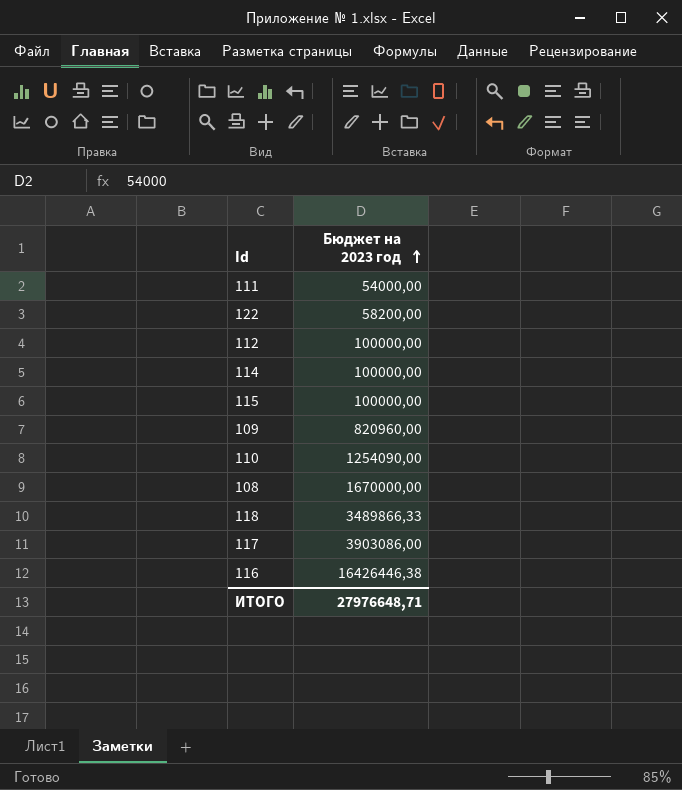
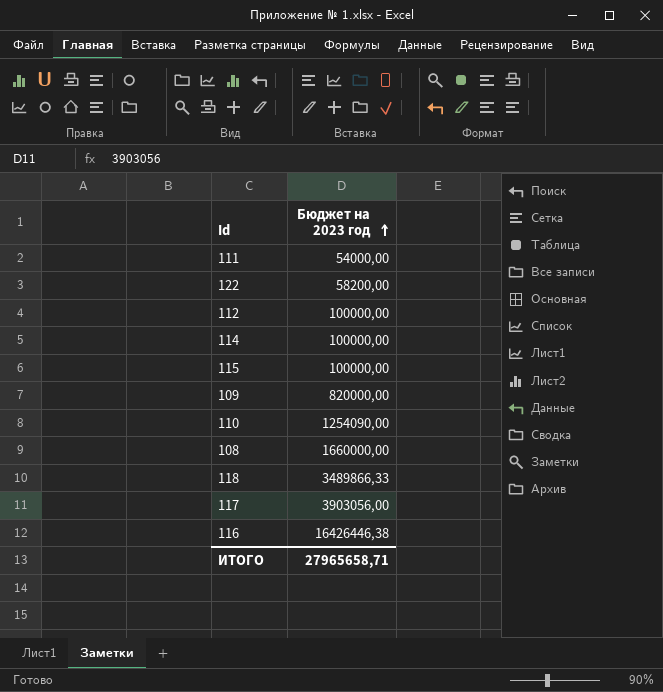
109 | Бюджет на 2023 год: 820960,00 -> 820000,00
108 | Бюджет на 2023 год: 1670000,00 -> 1660000,00
117 | Бюджет на 2023 год: 3903086,00 -> 3903056,00
ИТОГО | Бюджет на 2023 год: 27976648,71 -> 27965658,71

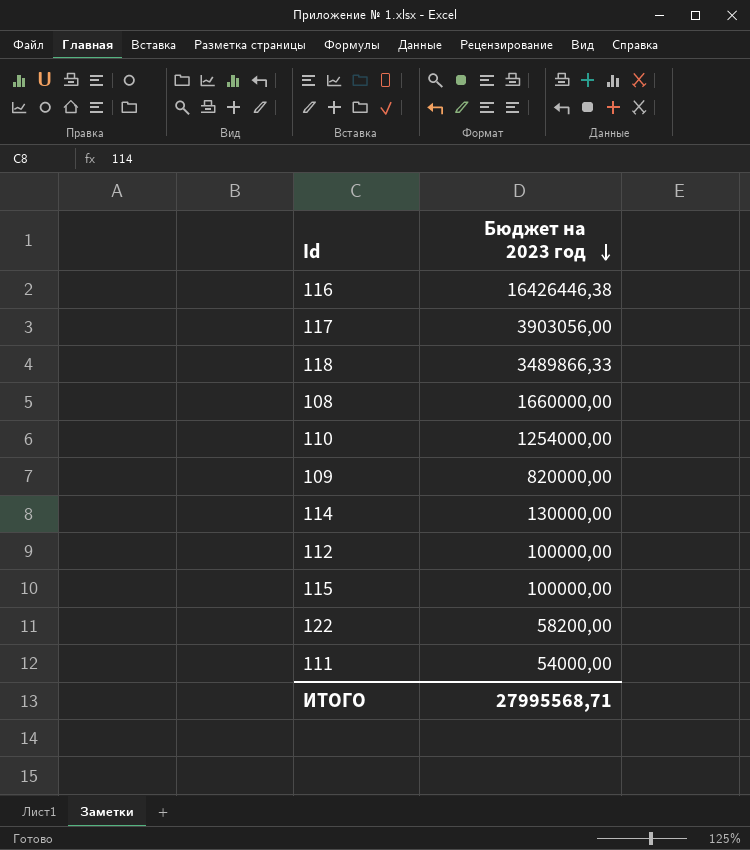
row order: Бюджет на 2023 год ascending -> Бюджет на 2023 год descending
110 | Бюджет на 2023 год: 1254090,00 -> 1254000,00
114 | Бюджет на 2023 год: 100000,00 -> 130000,00
ИТОГО | Бюджет на 2023 год: 27965658,71 -> 27995568,71

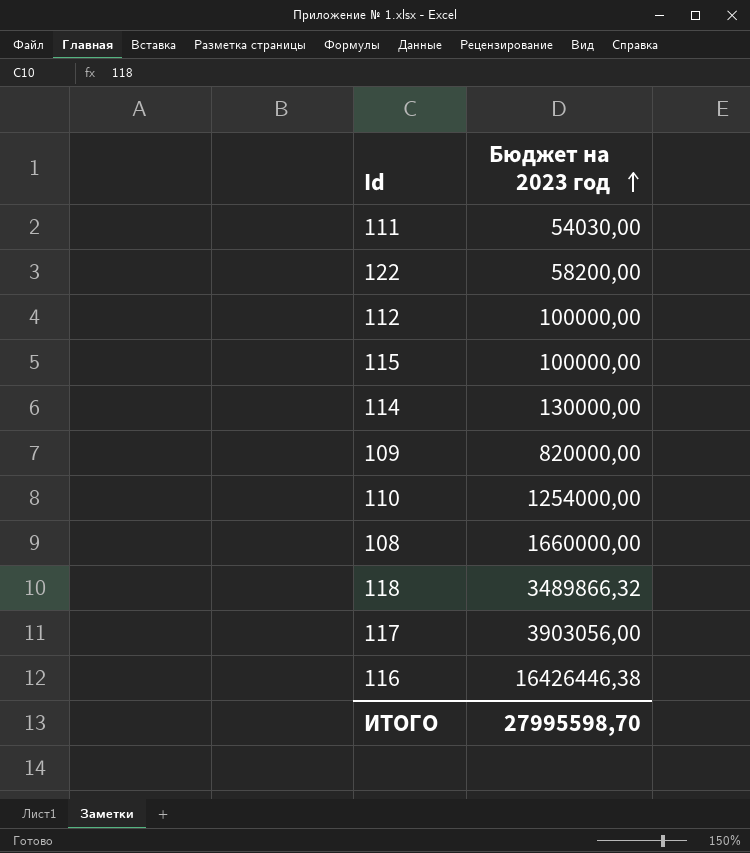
row order: Бюджет на 2023 год descending -> Бюджет на 2023 год ascending
111 | Бюджет на 2023 год: 54000,00 -> 54030,00
118 | Бюджет на 2023 год: 3489866,33 -> 3489866,32
ИТОГО | Бюджет на 2023 год: 27995568,71 -> 27995598,70

